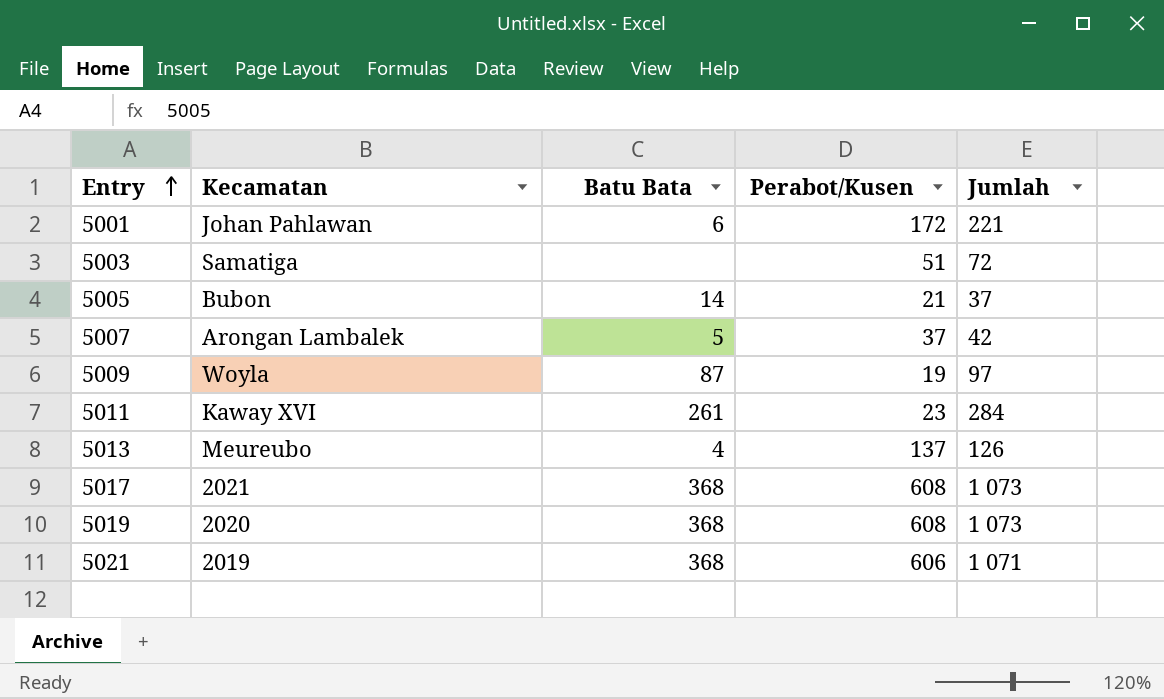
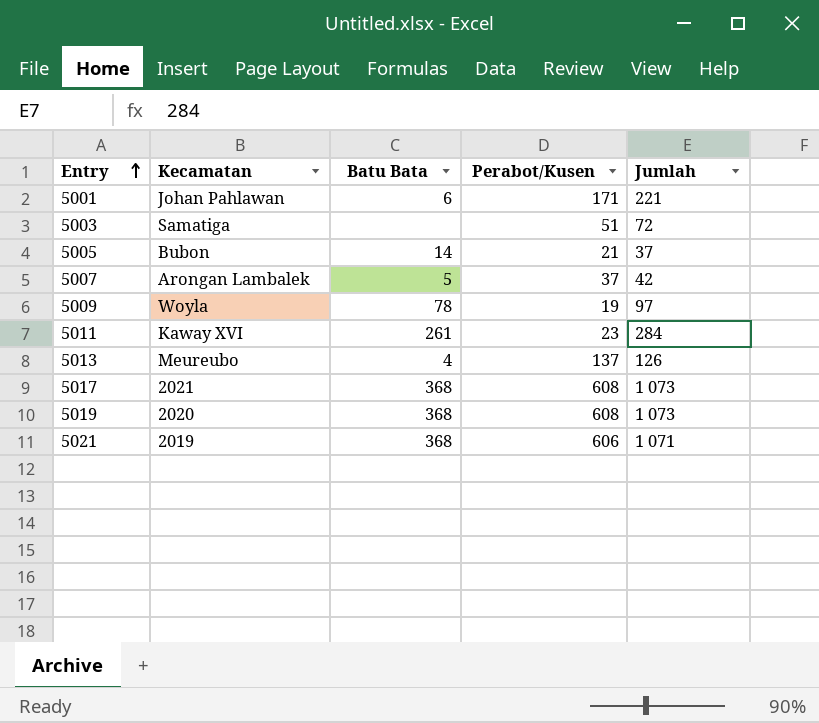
5001 | Perabot/Kusen: 172 -> 171
5009 | Batu Bata: 87 -> 78

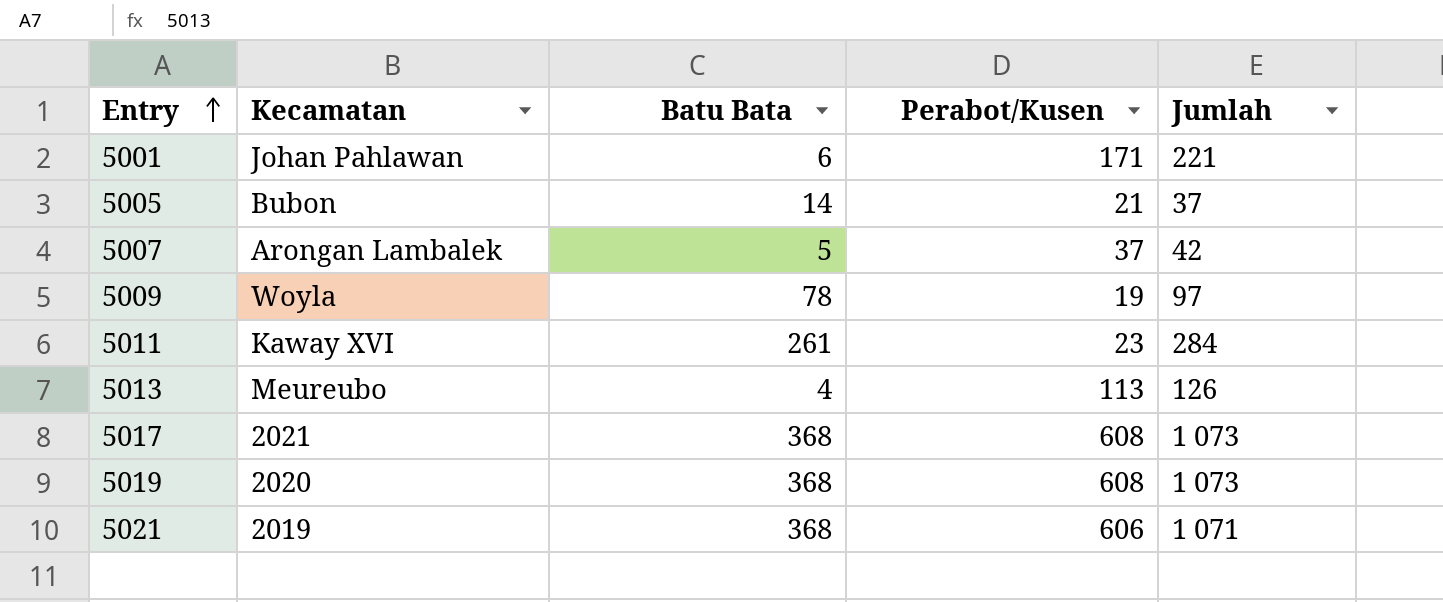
row 5003: Samatiga | none | 51 | 72 -> none
5013 | Perabot/Kusen: 137 -> 113

